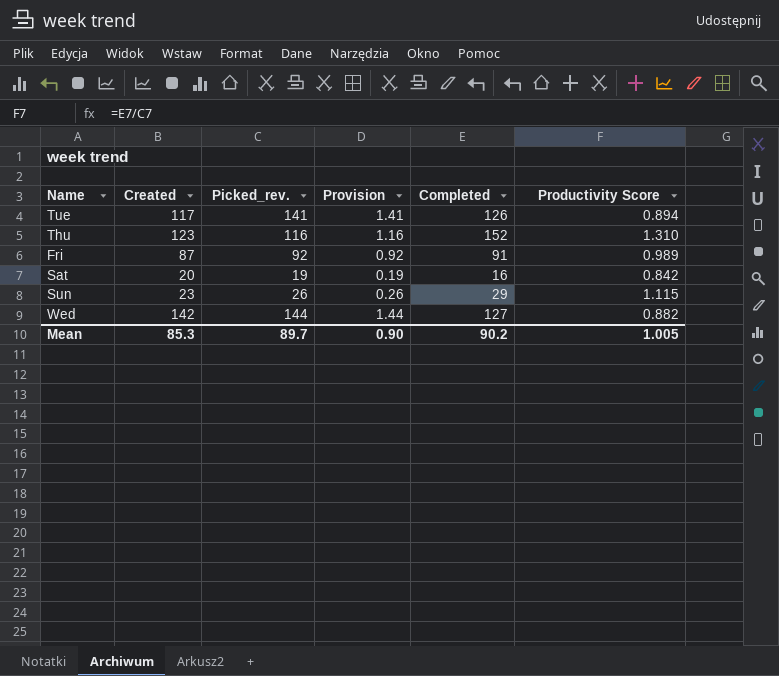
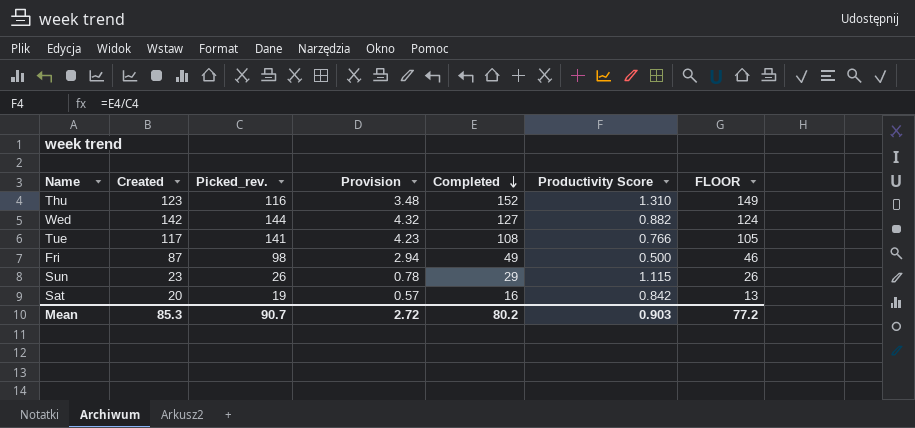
row order: none -> Completed descending
column Provision | formula: [Picked_rev.] * 0.01 -> [Picked_rev.] * 0.03
column FLOOR | formula: none -> [Completed] - 3
Tue | Completed: 126 -> 108
Tue | Productivity Score: 0.894 -> 0.766
Fri | Picked_rev.: 92 -> 98
Fri | Completed: 91 -> 49
Fri | Productivity Score: 0.989 -> 0.500
Mean | Picked_rev.: 89.7 -> 90.7
Mean | Provision: 0.90 -> 2.72
Mean | Completed: 90.2 -> 80.2
Mean | Productivity Score: 1.005 -> 0.903

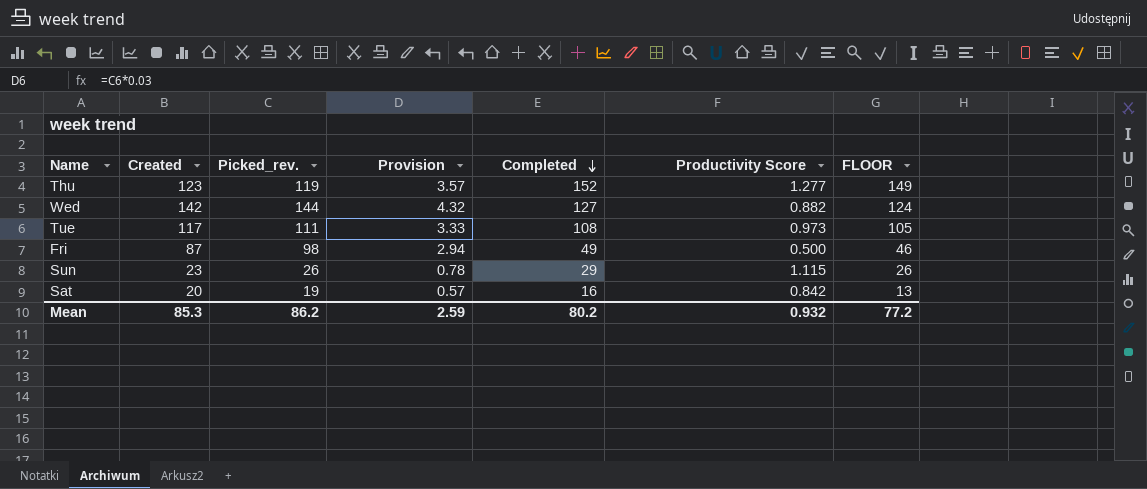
Thu | Picked_rev.: 116 -> 119
Thu | Provision: 3.48 -> 3.57
Thu | Productivity Score: 1.310 -> 1.277
Tue | Picked_rev.: 141 -> 111
Tue | Provision: 4.23 -> 3.33
Tue | Productivity Score: 0.766 -> 0.973
Mean | Picked_rev.: 90.7 -> 86.2
Mean | Provision: 2.72 -> 2.59
Mean | Productivity Score: 0.903 -> 0.932

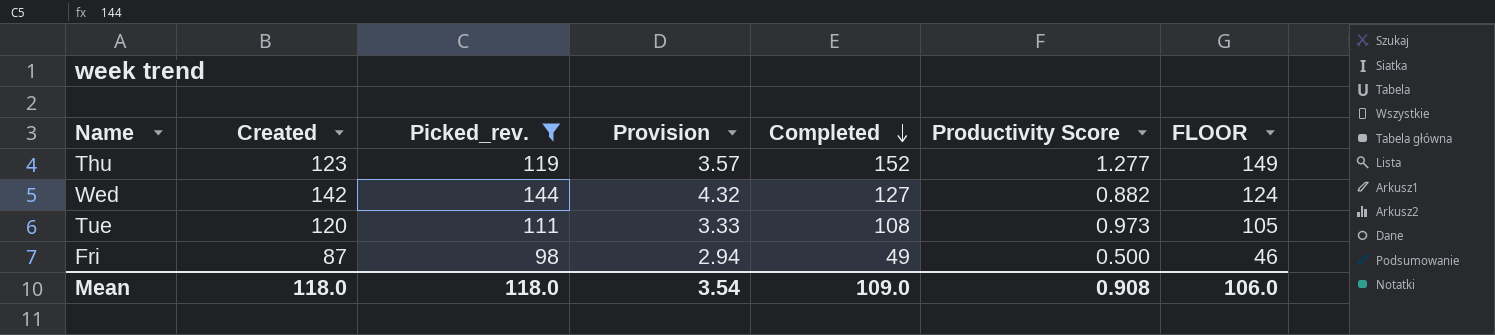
filter: none -> Picked_rev. >= 98
Tue | Created: 117 -> 120
Mean | Created: 85.3 -> 118.0
Mean | Picked_rev.: 86.2 -> 118.0
Mean | Provision: 2.59 -> 3.54
Mean | Completed: 80.2 -> 109.0
Mean | Productivity Score: 0.932 -> 0.908
Mean | FLOOR: 77.2 -> 106.0

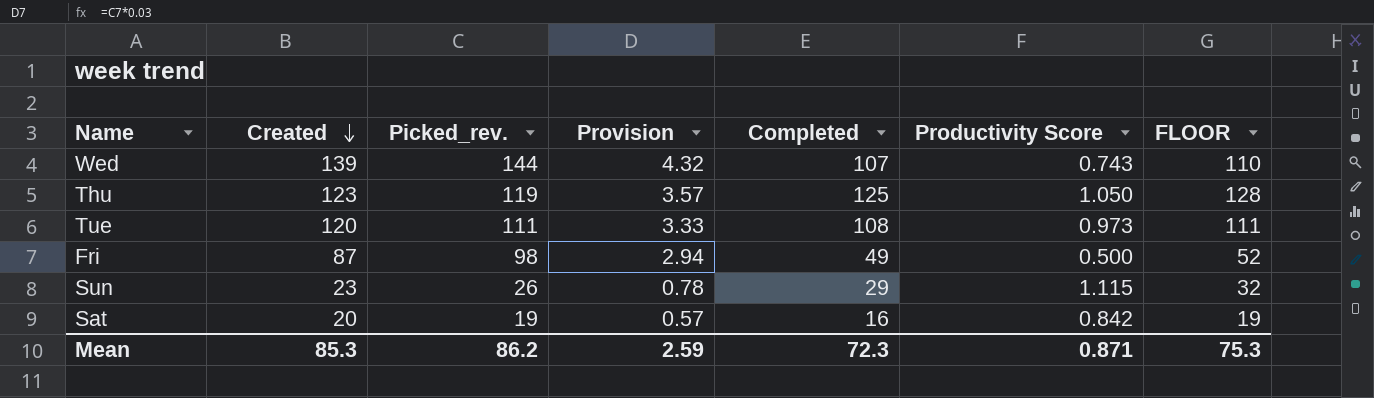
filter: Picked_rev. >= 98 -> none
row order: Completed descending -> Created descending
column FLOOR | formula: [Completed] - 3 -> [Completed] + 3
Wed | Created: 142 -> 139
Wed | Completed: 127 -> 107
Wed | Productivity Score: 0.882 -> 0.743
Thu | Completed: 152 -> 125
Thu | Productivity Score: 1.277 -> 1.050
Mean | Created: 118.0 -> 85.3
Mean | Picked_rev.: 118.0 -> 86.2
Mean | Provision: 3.54 -> 2.59
Mean | Completed: 109.0 -> 72.3
Mean | Productivity Score: 0.908 -> 0.871
Mean | FLOOR: 106.0 -> 75.3

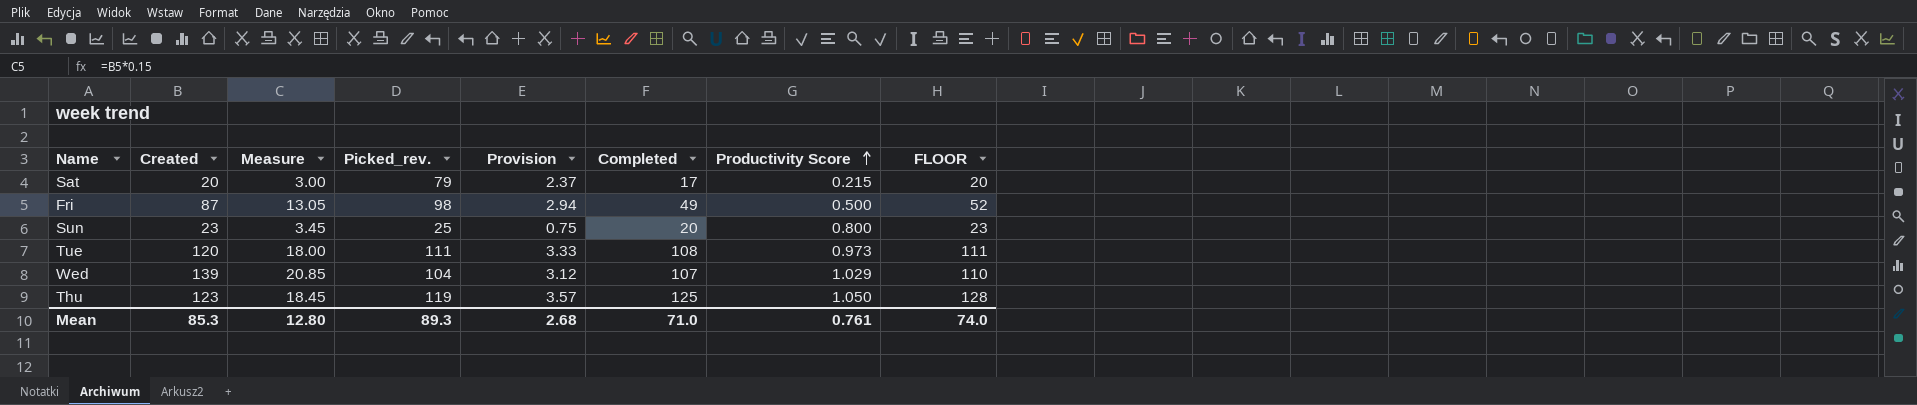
row order: Created descending -> Productivity Score ascending
column Measure | formula: none -> [Created] * 0.15
Sat | Picked_rev.: 19 -> 79
Sat | Provision: 0.57 -> 2.37
Sat | Completed: 16 -> 17
Sat | Productivity Score: 0.842 -> 0.215
Sat | FLOOR: 19 -> 20
Sun | Picked_rev.: 26 -> 25
Sun | Provision: 0.78 -> 0.75
Sun | Completed: 29 -> 20
Sun | Productivity Score: 1.115 -> 0.800
Sun | FLOOR: 32 -> 23
Wed | Picked_rev.: 144 -> 104
Wed | Provision: 4.32 -> 3.12
Wed | Productivity Score: 0.743 -> 1.029
Mean | Picked_rev.: 86.2 -> 89.3
Mean | Provision: 2.59 -> 2.68
Mean | Completed: 72.3 -> 71.0
Mean | Productivity Score: 0.871 -> 0.761
Mean | FLOOR: 75.3 -> 74.0

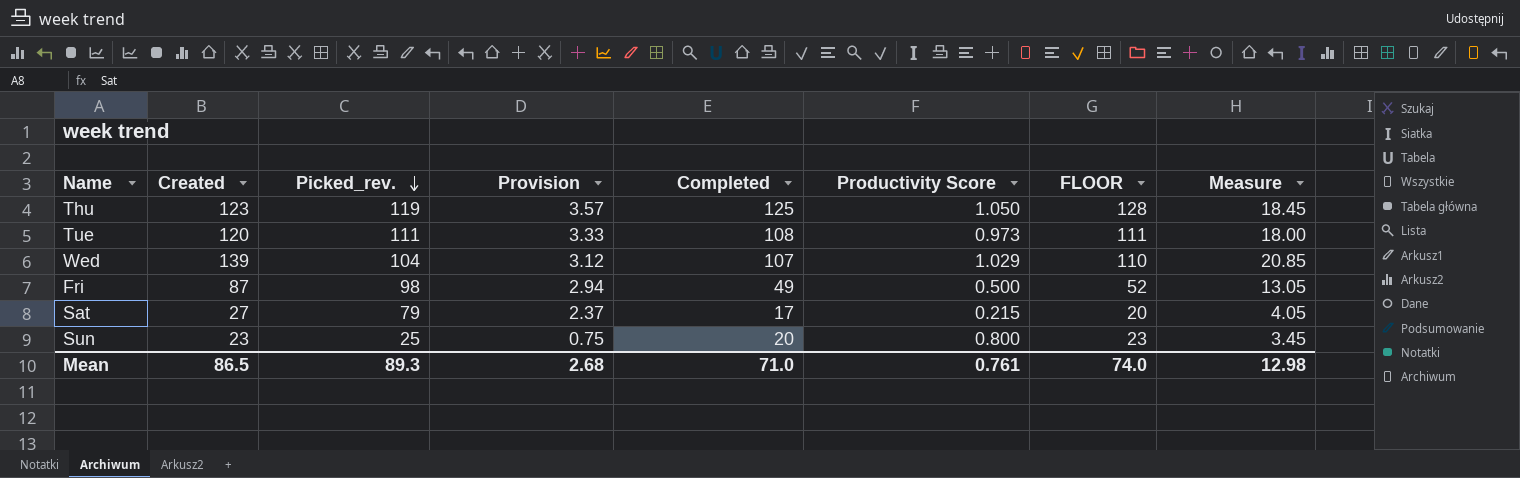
row order: Productivity Score ascending -> Picked_rev. descending
column Measure | position: 3 -> 8
Sat | Created: 20 -> 27
Sat | Measure: 3.00 -> 4.05
Mean | Created: 85.3 -> 86.5
Mean | Measure: 12.80 -> 12.98

